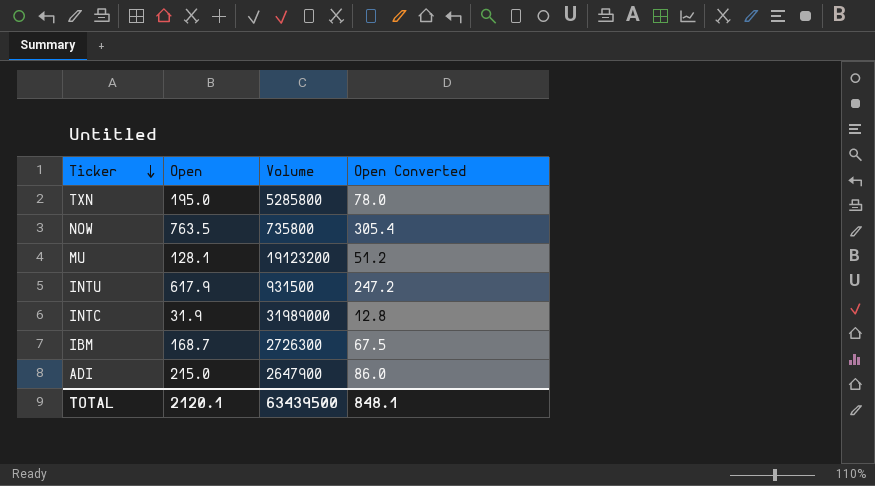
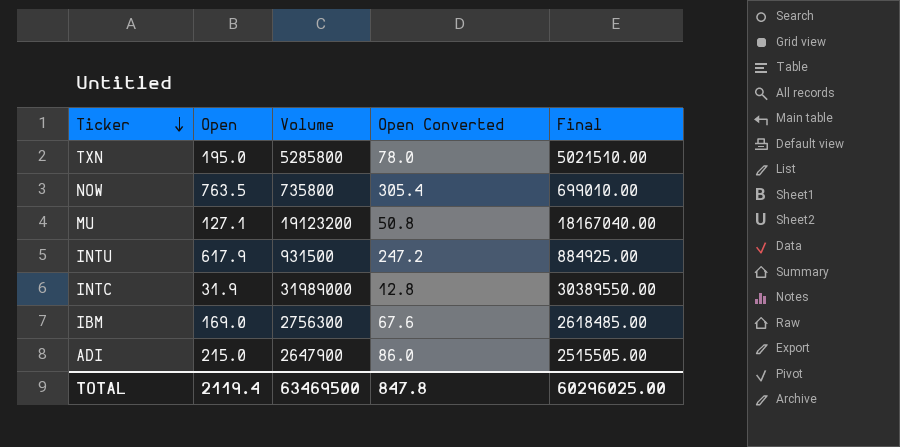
column Final | formula: none -> [Volume] * 0.95
MU | Open: 128.1 -> 127.1
MU | Open Converted: 51.2 -> 50.8
IBM | Open: 168.7 -> 169.0
IBM | Volume: 2726300 -> 2756300
IBM | Open Converted: 67.5 -> 67.6
TOTAL | Open: 2120.1 -> 2119.4
TOTAL | Volume: 63439500 -> 63469500
TOTAL | Open Converted: 848.1 -> 847.8

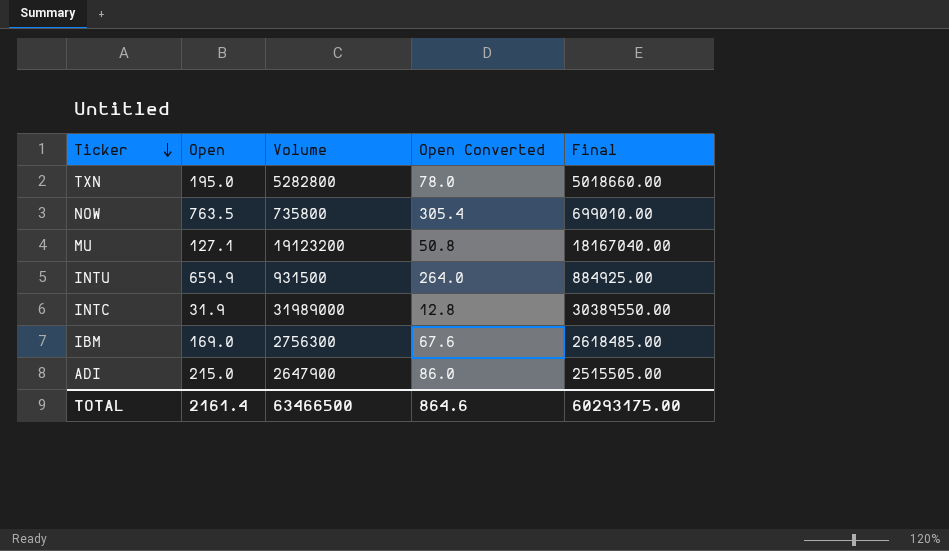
TXN | Volume: 5285800 -> 5282800
TXN | Final: 5021510.00 -> 5018660.00
INTU | Open: 617.9 -> 659.9
INTU | Open Converted: 247.2 -> 264.0
TOTAL | Open: 2119.4 -> 2161.4
TOTAL | Volume: 63469500 -> 63466500
TOTAL | Open Converted: 847.8 -> 864.6
TOTAL | Final: 60296025.00 -> 60293175.00

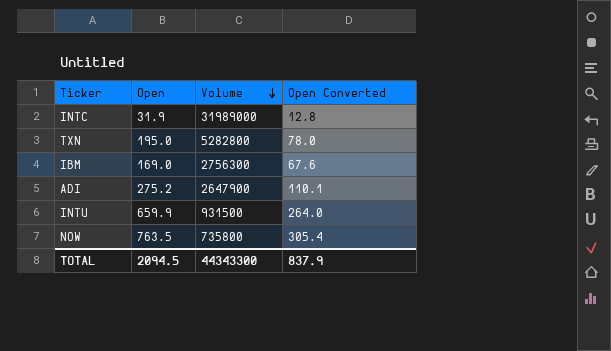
row order: Ticker descending -> Volume descending
column Final | formula: [Volume] * 0.95 -> none
row MU: 127.1 | 19123200 | 50.8 | 18167040.00 -> none
ADI | Open: 215.0 -> 275.2
ADI | Open Converted: 86.0 -> 110.1
TOTAL | Open: 2161.4 -> 2094.5
TOTAL | Volume: 63466500 -> 44343300
TOTAL | Open Converted: 864.6 -> 837.9

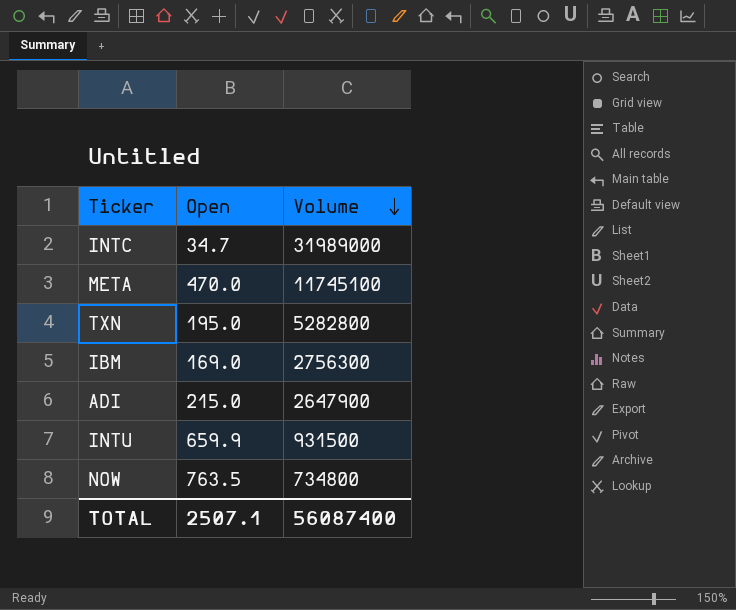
column Open Converted | formula: [Open] * 0.4 -> none
INTC | Open: 31.9 -> 34.7
row META: none -> 470.0 | 11745100
ADI | Open: 275.2 -> 215.0
NOW | Volume: 735800 -> 734800
TOTAL | Open: 2094.5 -> 2507.1
TOTAL | Volume: 44343300 -> 56087400

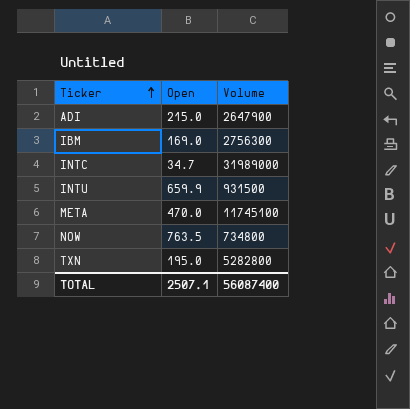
row order: Volume descending -> Ticker ascending

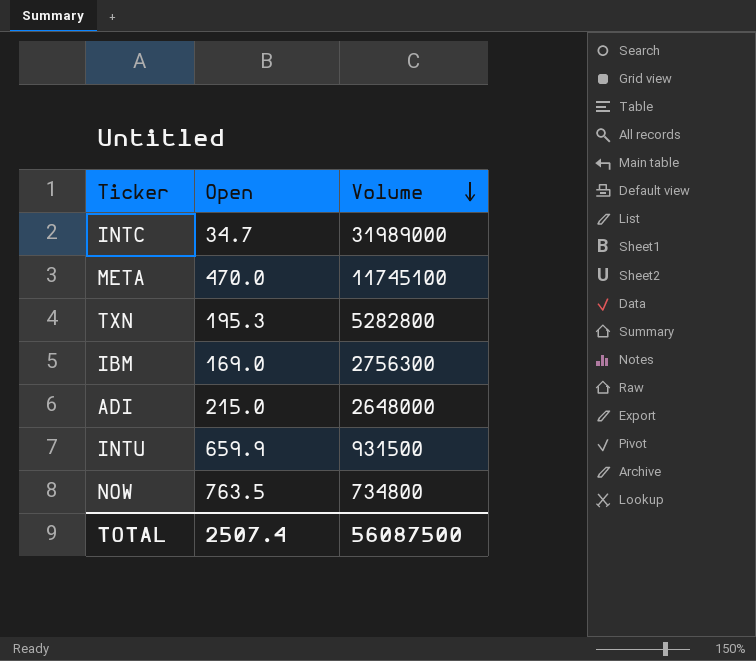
row order: Ticker ascending -> Volume descending
TXN | Open: 195.0 -> 195.3
ADI | Volume: 2647900 -> 2648000
TOTAL | Open: 2507.1 -> 2507.4
TOTAL | Volume: 56087400 -> 56087500

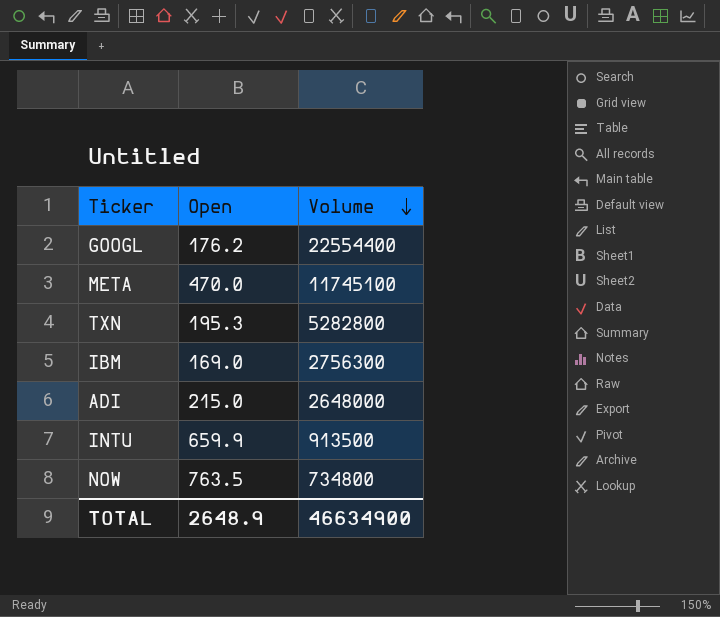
row INTC: 34.7 | 31989000 -> none
row GOOGL: none -> 176.2 | 22554400
INTU | Volume: 931500 -> 913500
TOTAL | Open: 2507.4 -> 2648.9
TOTAL | Volume: 56087500 -> 46634900

